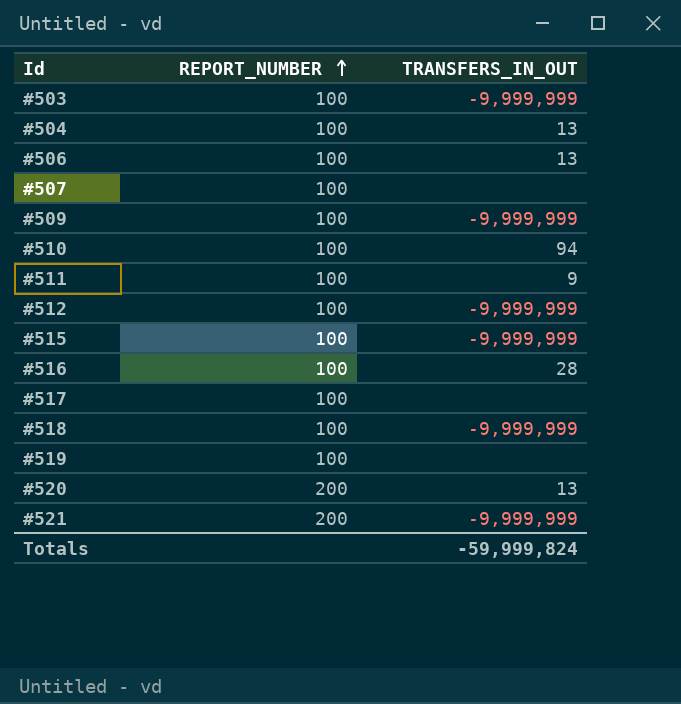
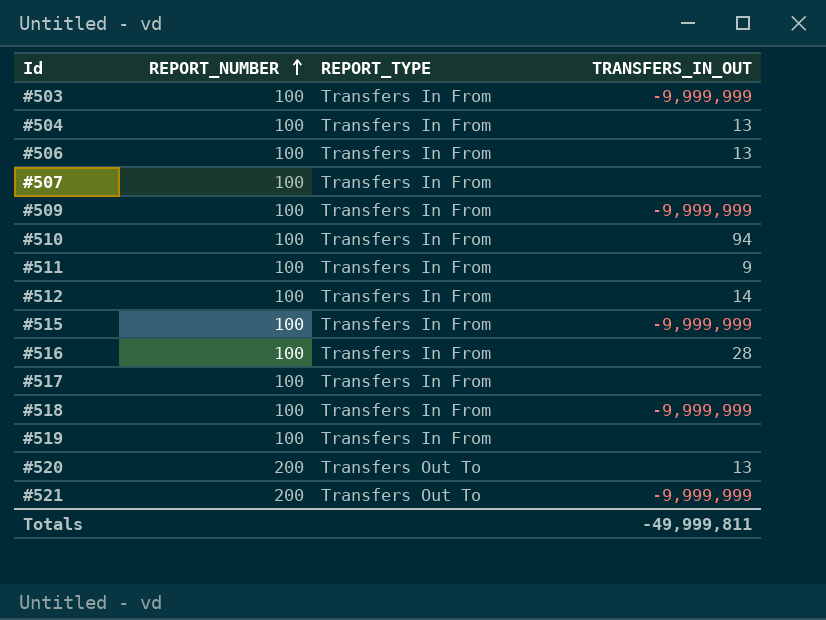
column REPORT_TYPE | position: none -> 3
#512 | TRANSFERS_IN_OUT: -9,999,999 -> 14
Totals | TRANSFERS_IN_OUT: -59,999,824 -> -49,999,811

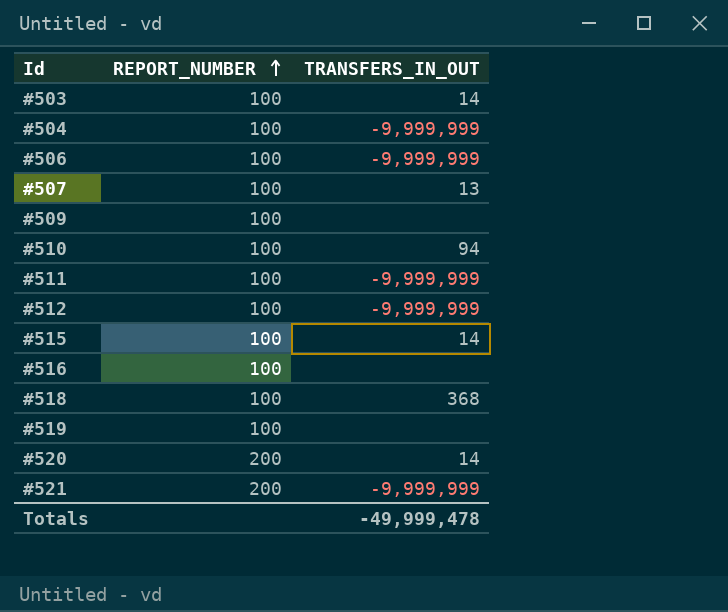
column REPORT_TYPE | position: 3 -> none
row #517: 100 | Transfers In From | none -> none
#503 | TRANSFERS_IN_OUT: -9,999,999 -> 14
#504 | TRANSFERS_IN_OUT: 13 -> -9,999,999
#506 | TRANSFERS_IN_OUT: 13 -> -9,999,999
#507 | TRANSFERS_IN_OUT: none -> 13
#509 | TRANSFERS_IN_OUT: -9,999,999 -> none
#511 | TRANSFERS_IN_OUT: 9 -> -9,999,999
#512 | TRANSFERS_IN_OUT: 14 -> -9,999,999
#515 | TRANSFERS_IN_OUT: -9,999,999 -> 14
#516 | TRANSFERS_IN_OUT: 28 -> none
#518 | TRANSFERS_IN_OUT: -9,999,999 -> 368
#520 | TRANSFERS_IN_OUT: 13 -> 14
Totals | TRANSFERS_IN_OUT: -49,999,811 -> -49,999,478

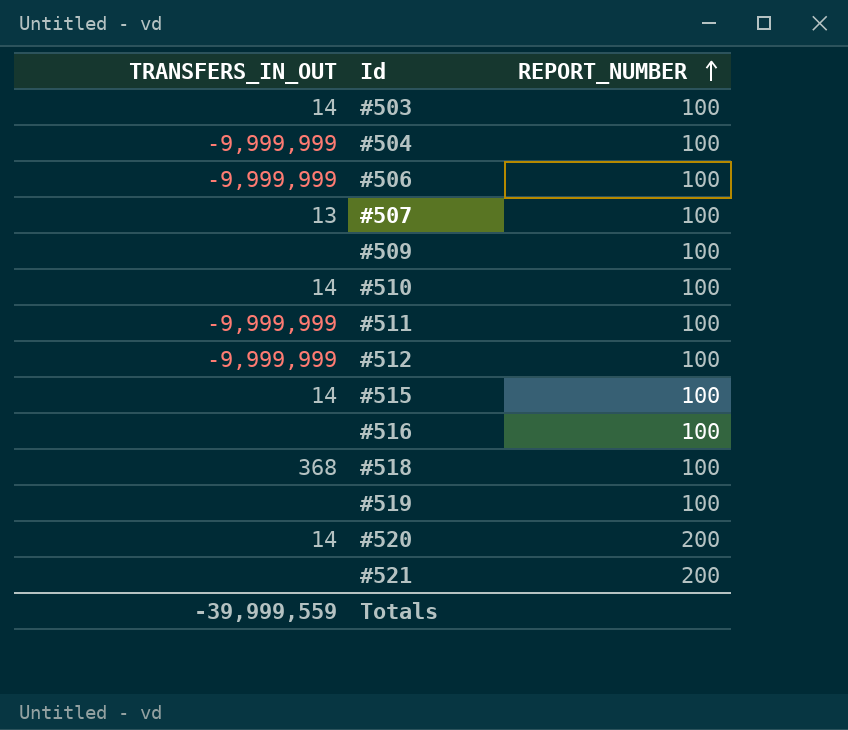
column TRANSFERS_IN_OUT | position: 3 -> 1
#510 | TRANSFERS_IN_OUT: 94 -> 14
#521 | TRANSFERS_IN_OUT: -9,999,999 -> none
Totals | TRANSFERS_IN_OUT: -49,999,478 -> -39,999,559

